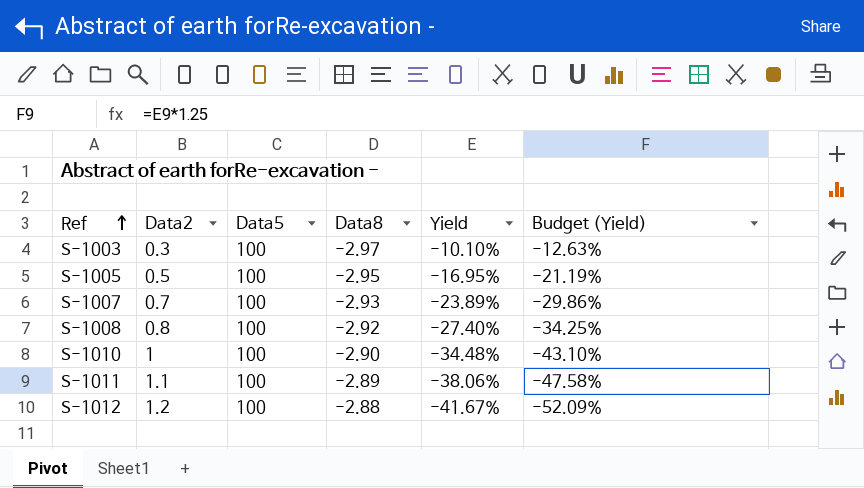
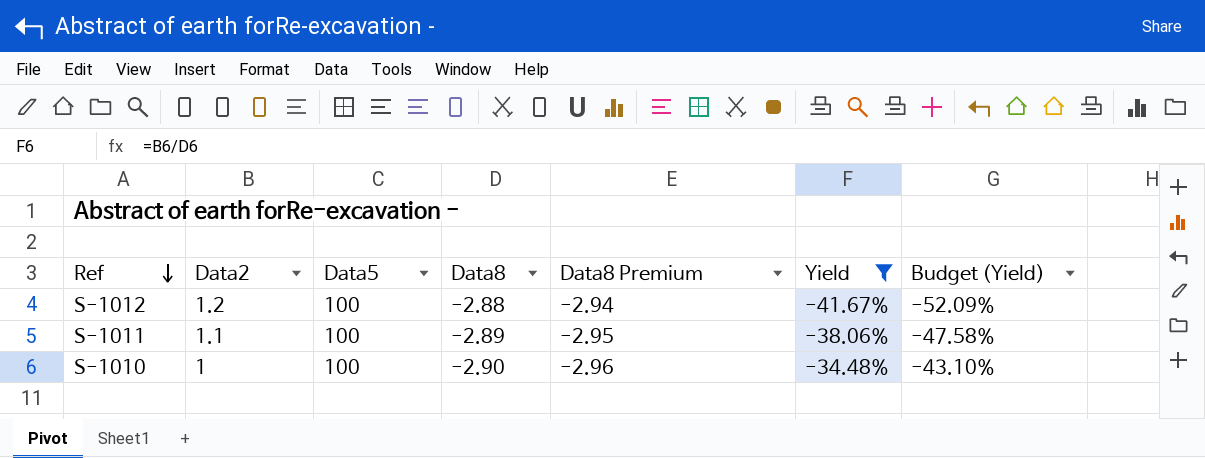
filter: none -> Yield <= -34.48%
row order: Ref ascending -> Ref descending
column Data8 Premium | formula: none -> [Data8] * 1.02

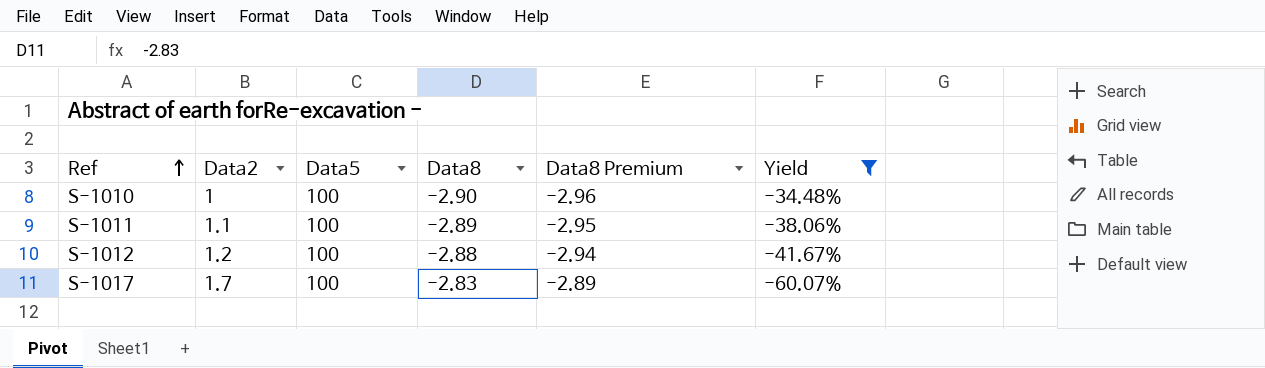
row order: Ref descending -> Ref ascending
column Budget (Yield) | formula: [Yield] * 1.25 -> none
row S-1017: none -> 1.7 | 100 | -2.83 | -2.89 | -60.07%

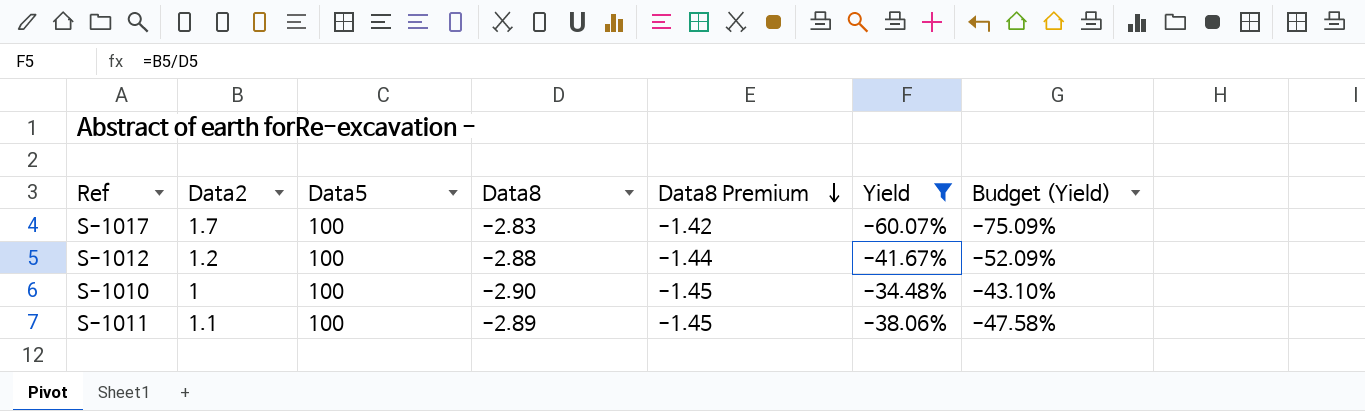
row order: Ref ascending -> Data8 Premium descending
column Data8 Premium | formula: [Data8] * 1.02 -> [Data8] * 0.5
column Budget (Yield) | formula: none -> [Yield] * 1.25

